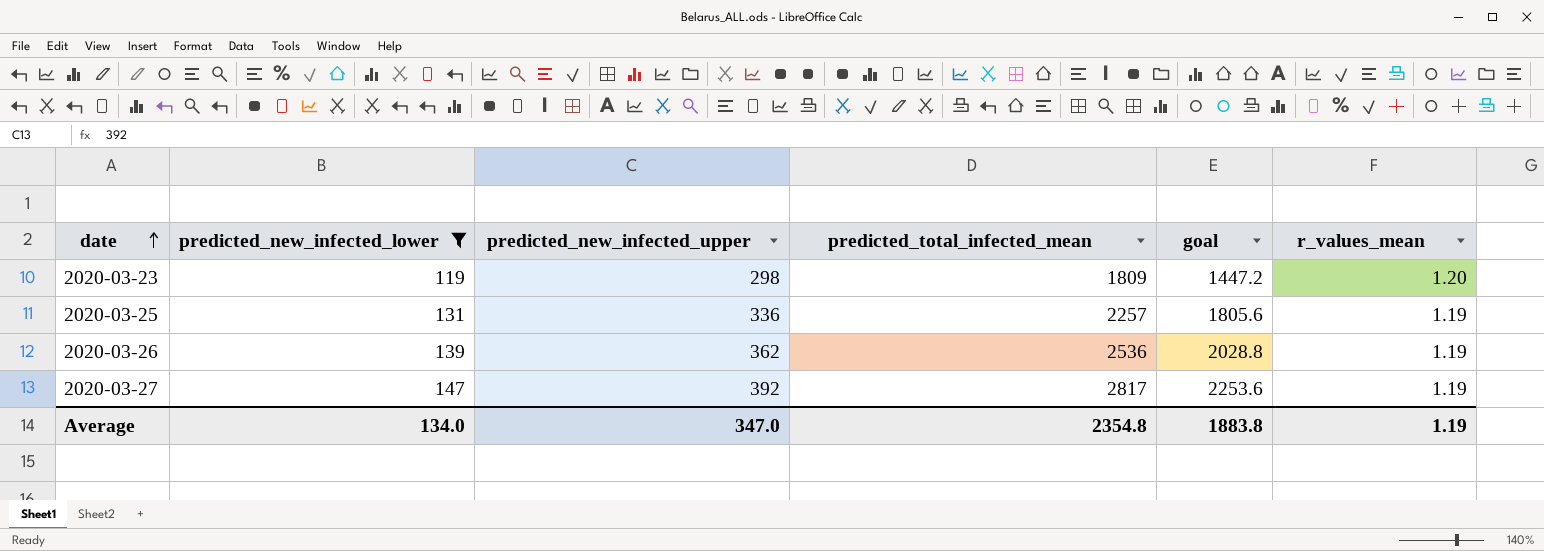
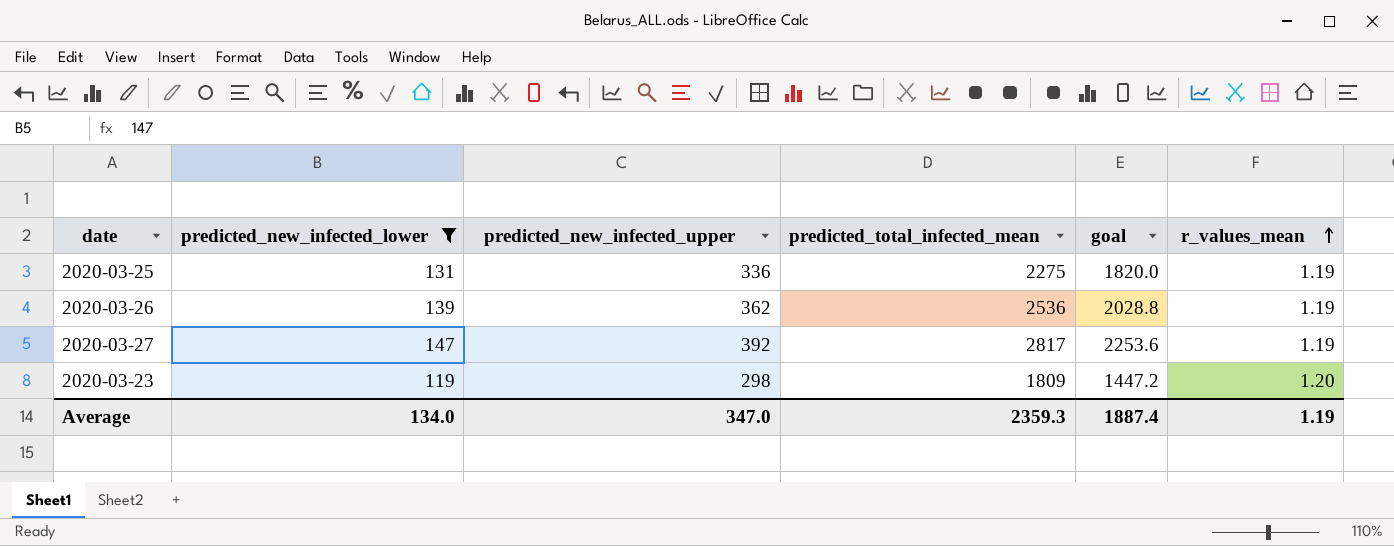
row order: date ascending -> r_values_mean ascending
2020-03-25 | predicted_total_infected_mean: 2257 -> 2275
2020-03-25 | goal: 1805.6 -> 1820.0
Average | predicted_total_infected_mean: 2354.8 -> 2359.3
Average | goal: 1883.8 -> 1887.4

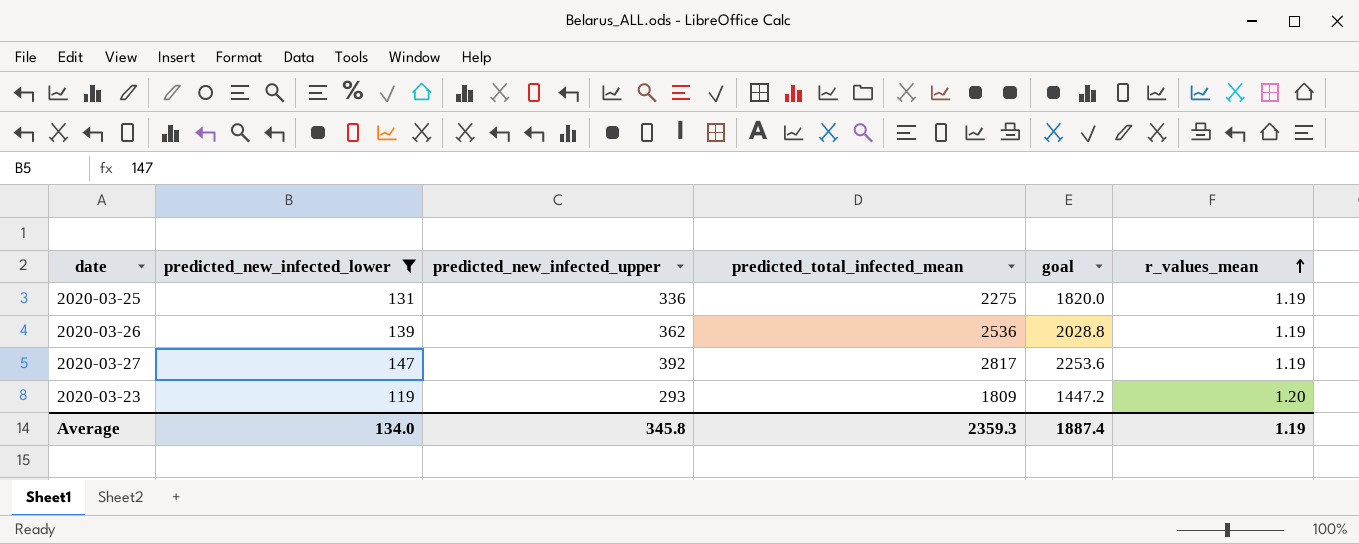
2020-03-23 | predicted_new_infected_upper: 298 -> 293
Average | predicted_new_infected_upper: 347.0 -> 345.8

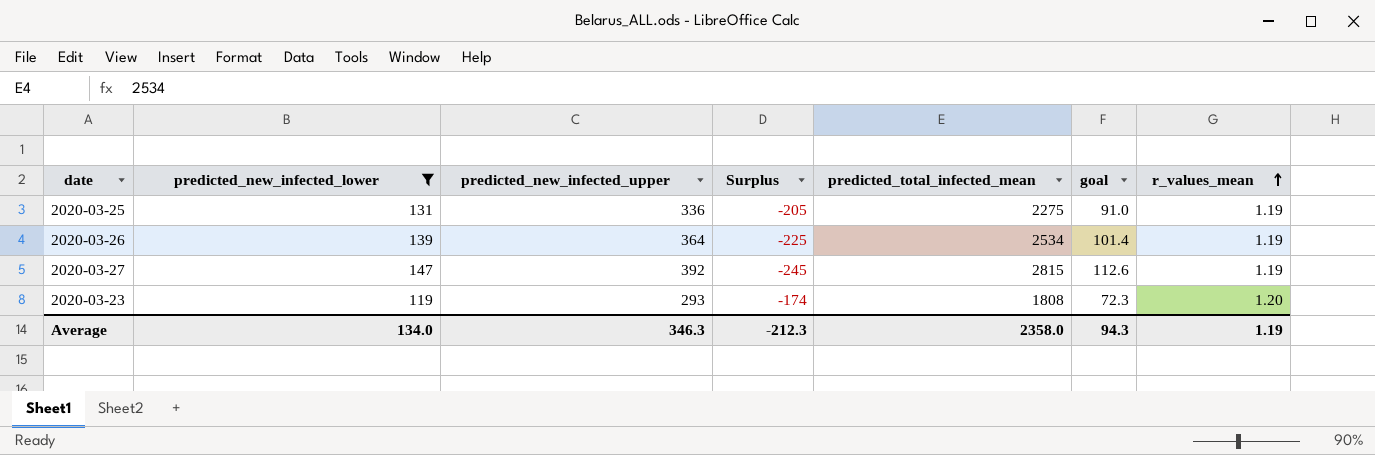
column Surplus | formula: none -> [predicted_new_infected_lower] - [predicted_new_infected_upper]
column goal | formula: [predicted_total_infected_mean] * 0.8 -> [predicted_total_infected_mean] * 0.04
2020-03-26 | predicted_new_infected_upper: 362 -> 364
2020-03-26 | predicted_total_infected_mean: 2536 -> 2534
2020-03-27 | predicted_total_infected_mean: 2817 -> 2815
2020-03-23 | predicted_total_infected_mean: 1809 -> 1808
Average | predicted_new_infected_upper: 345.8 -> 346.3
Average | predicted_total_infected_mean: 2359.3 -> 2358.0
Average | goal: 1887.4 -> 94.3

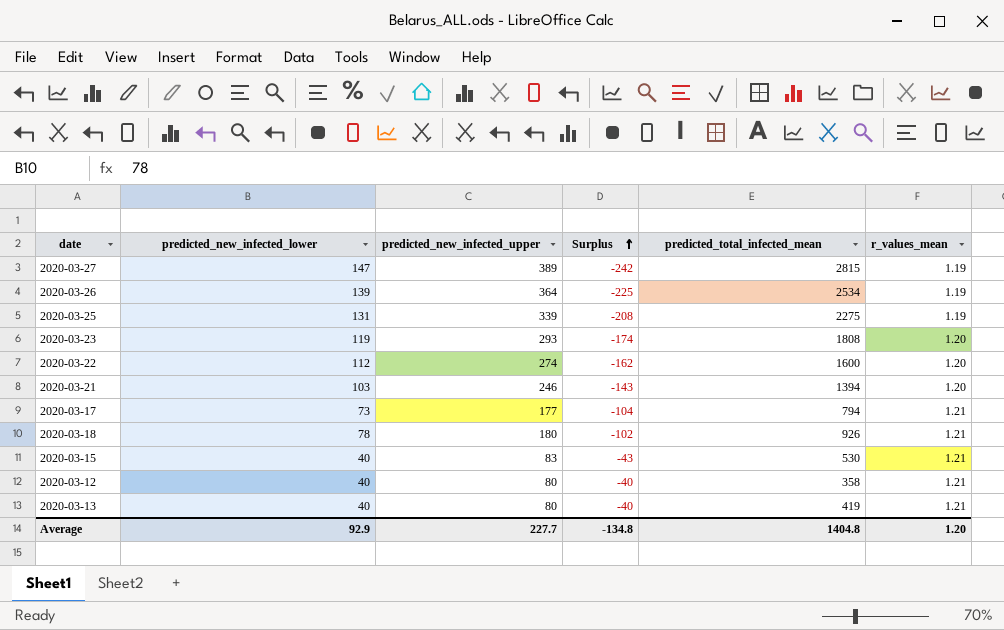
filter: predicted_new_infected_lower >= 119 -> none
row order: r_values_mean ascending -> Surplus ascending
column goal | formula: [predicted_total_infected_mean] * 0.04 -> none
2020-03-27 | predicted_new_infected_upper: 392 -> 389
2020-03-27 | Surplus: -245 -> -242
2020-03-25 | predicted_new_infected_upper: 336 -> 339
2020-03-25 | Surplus: -205 -> -208
Average | predicted_new_infected_lower: 134.0 -> 92.9
Average | predicted_new_infected_upper: 346.3 -> 227.7
Average | Surplus: -212.3 -> -134.8
Average | predicted_total_infected_mean: 2358.0 -> 1404.8
Average | r_values_mean: 1.19 -> 1.20

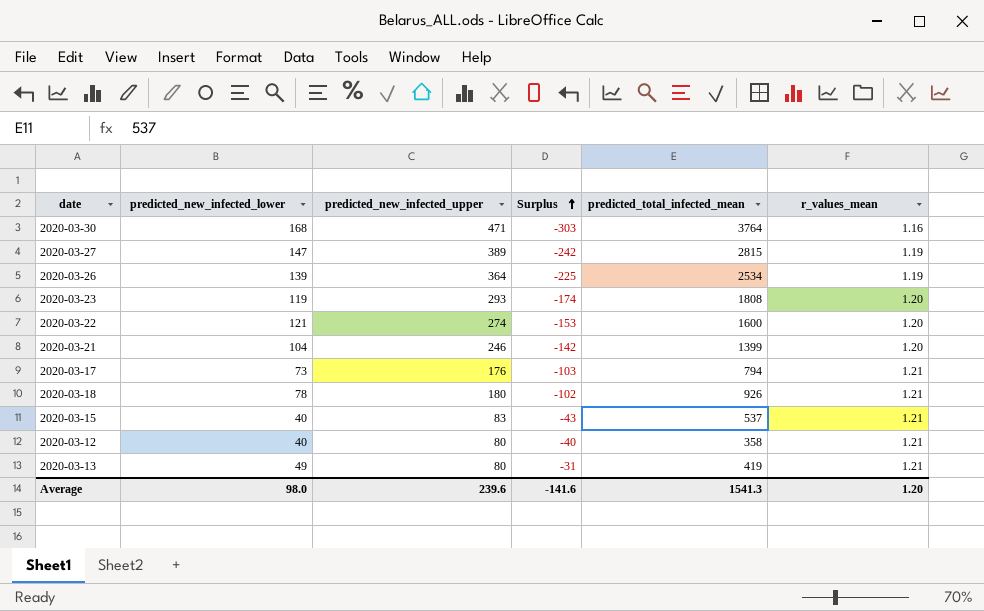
row 2020-03-25: 131 | 339 | -208 | 2275 | 1.19 -> none
row 2020-03-30: none -> 168 | 471 | -303 | 3764 | 1.16
2020-03-22 | predicted_new_infected_lower: 112 -> 121
2020-03-22 | Surplus: -162 -> -153
2020-03-21 | predicted_new_infected_lower: 103 -> 104
2020-03-21 | Surplus: -143 -> -142
2020-03-21 | predicted_total_infected_mean: 1394 -> 1399
2020-03-17 | predicted_new_infected_upper: 177 -> 176
2020-03-17 | Surplus: -104 -> -103
2020-03-15 | predicted_total_infected_mean: 530 -> 537
2020-03-13 | predicted_new_infected_lower: 40 -> 49
2020-03-13 | Surplus: -40 -> -31
Average | predicted_new_infected_lower: 92.9 -> 98.0
Average | predicted_new_infected_upper: 227.7 -> 239.6
Average | Surplus: -134.8 -> -141.6
Average | predicted_total_infected_mean: 1404.8 -> 1541.3

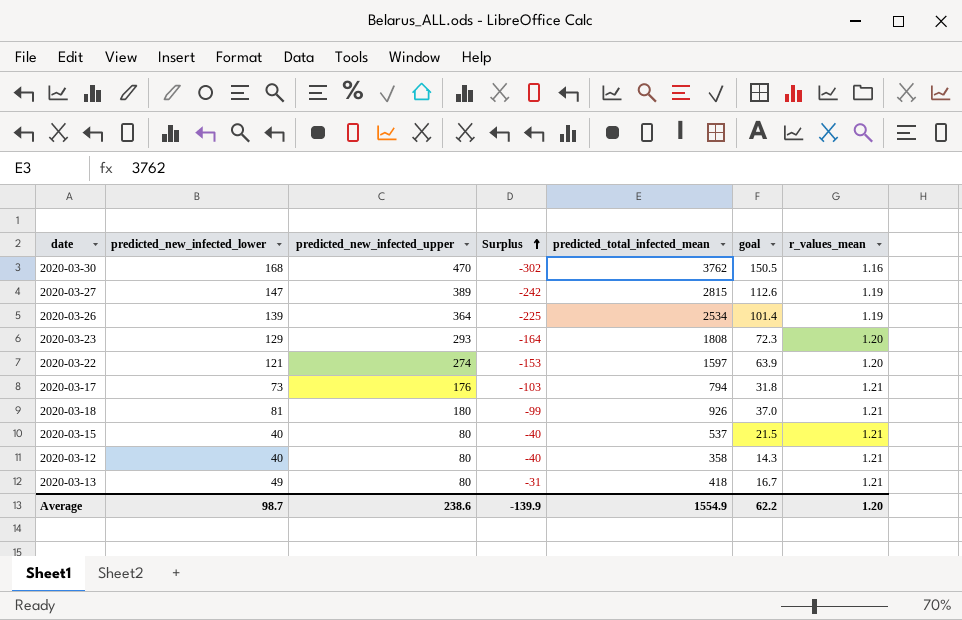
column goal | formula: none -> [predicted_total_infected_mean] * 0.04
row 2020-03-21: 104 | 246 | -142 | 1399 | 1.20 -> none
2020-03-30 | predicted_new_infected_upper: 471 -> 470
2020-03-30 | Surplus: -303 -> -302
2020-03-30 | predicted_total_infected_mean: 3764 -> 3762
2020-03-23 | predicted_new_infected_lower: 119 -> 129
2020-03-23 | Surplus: -174 -> -164
2020-03-22 | predicted_total_infected_mean: 1600 -> 1597
2020-03-18 | predicted_new_infected_lower: 78 -> 81
2020-03-18 | Surplus: -102 -> -99
2020-03-15 | predicted_new_infected_upper: 83 -> 80
2020-03-15 | Surplus: -43 -> -40
2020-03-13 | predicted_total_infected_mean: 419 -> 418
Average | predicted_new_infected_lower: 98.0 -> 98.7
Average | predicted_new_infected_upper: 239.6 -> 238.6
Average | Surplus: -141.6 -> -139.9
Average | predicted_total_infected_mean: 1541.3 -> 1554.9

